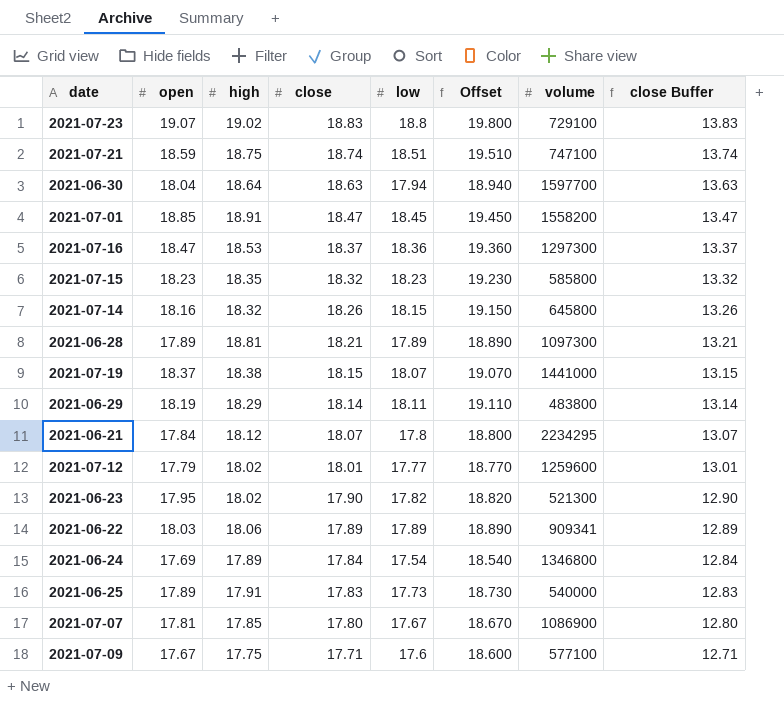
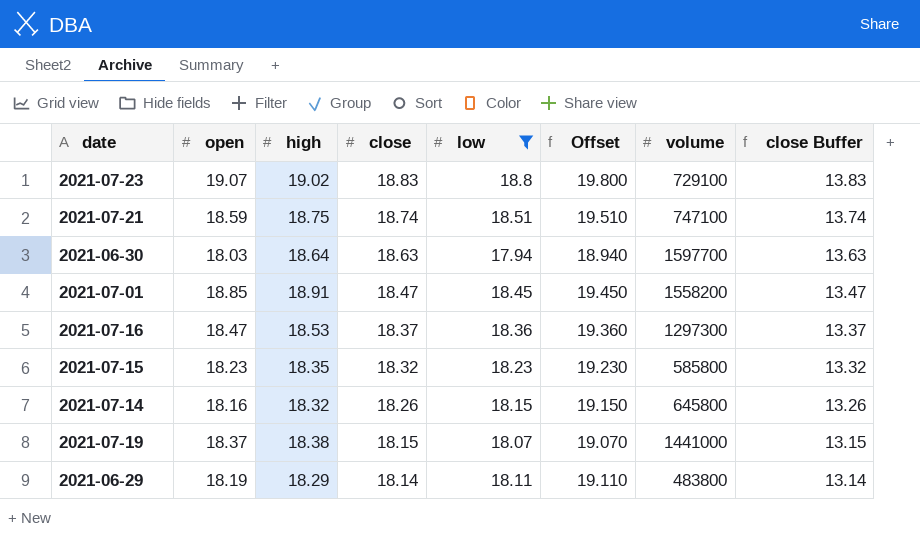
filter: none -> low >= 17.94
2021-06-30 | open: 18.04 -> 18.03

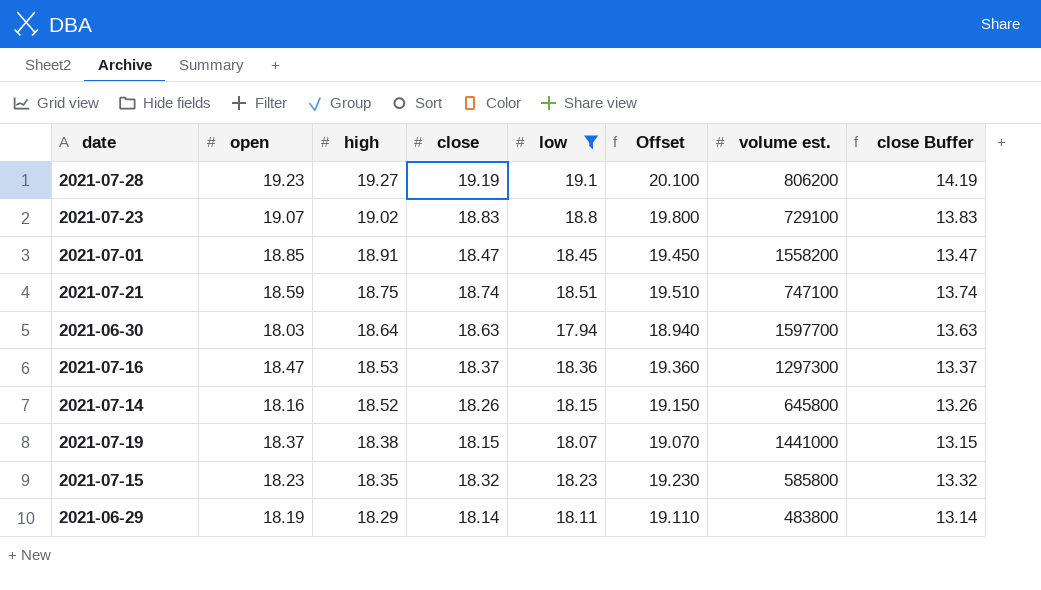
row order: close descending -> high descending
column name: volume -> volume est.
row 2021-07-28: none -> 19.23 | 19.27 | 19.19 | 19.1 | 20.100 | 806200 | 14.19
2021-07-14 | high: 18.32 -> 18.52

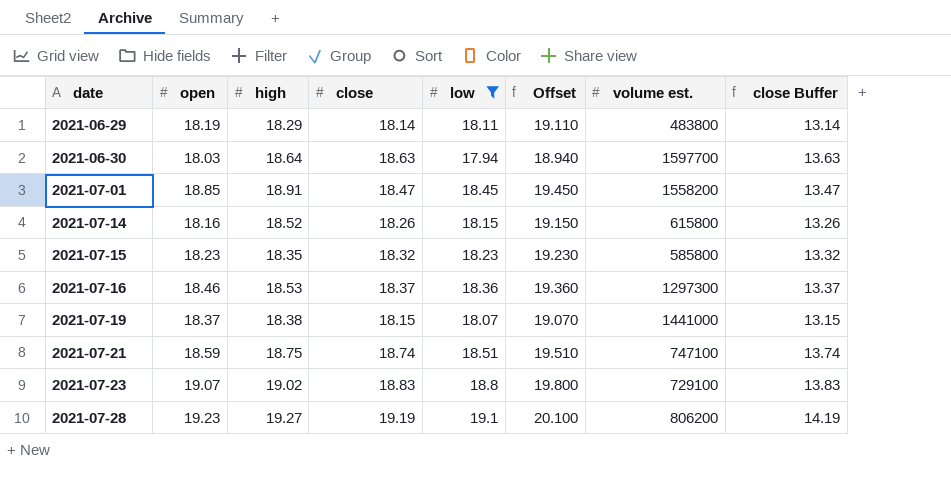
row order: high descending -> date ascending
2021-07-14 | volume est.: 645800 -> 615800
2021-07-16 | open: 18.47 -> 18.46

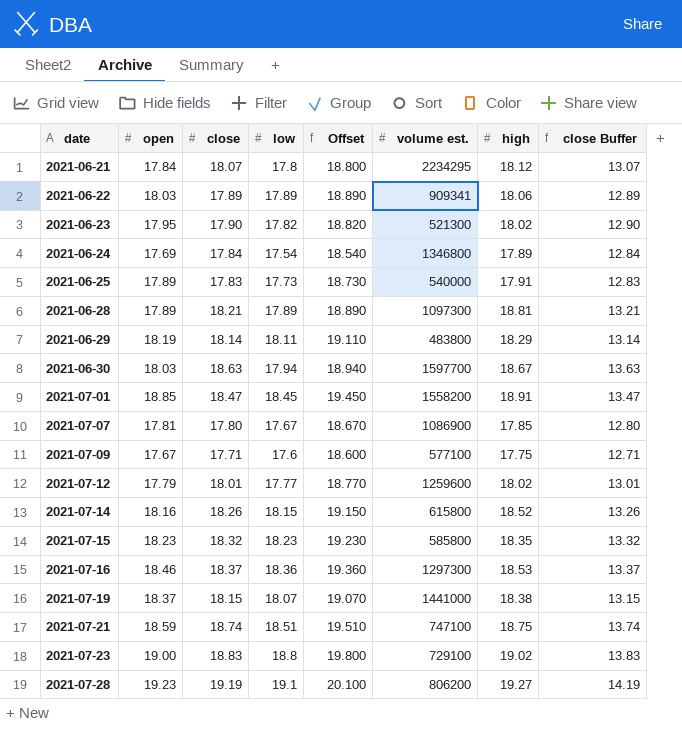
filter: low >= 17.94 -> none
column high | position: 3 -> 7
2021-06-30 | high: 18.64 -> 18.67
2021-07-23 | open: 19.07 -> 19.00

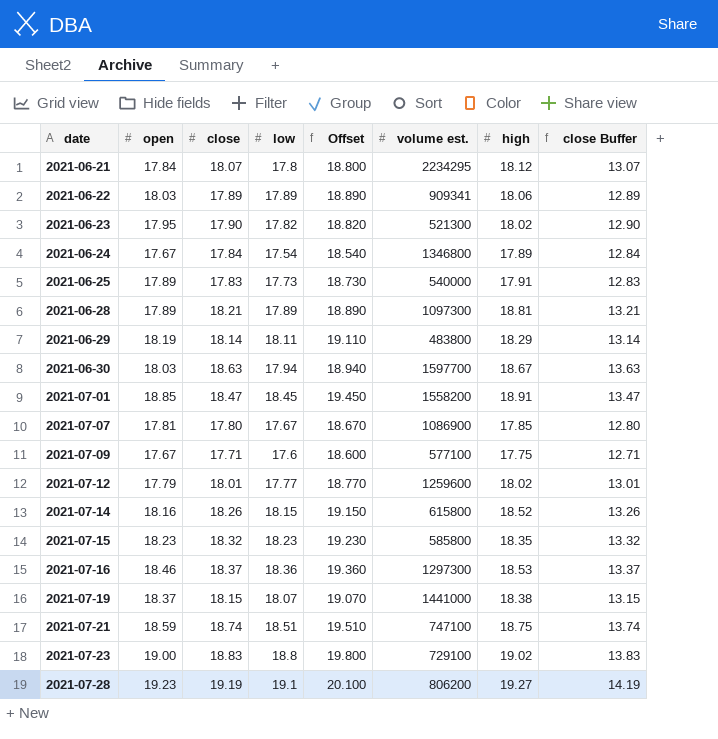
2021-06-24 | open: 17.69 -> 17.67

